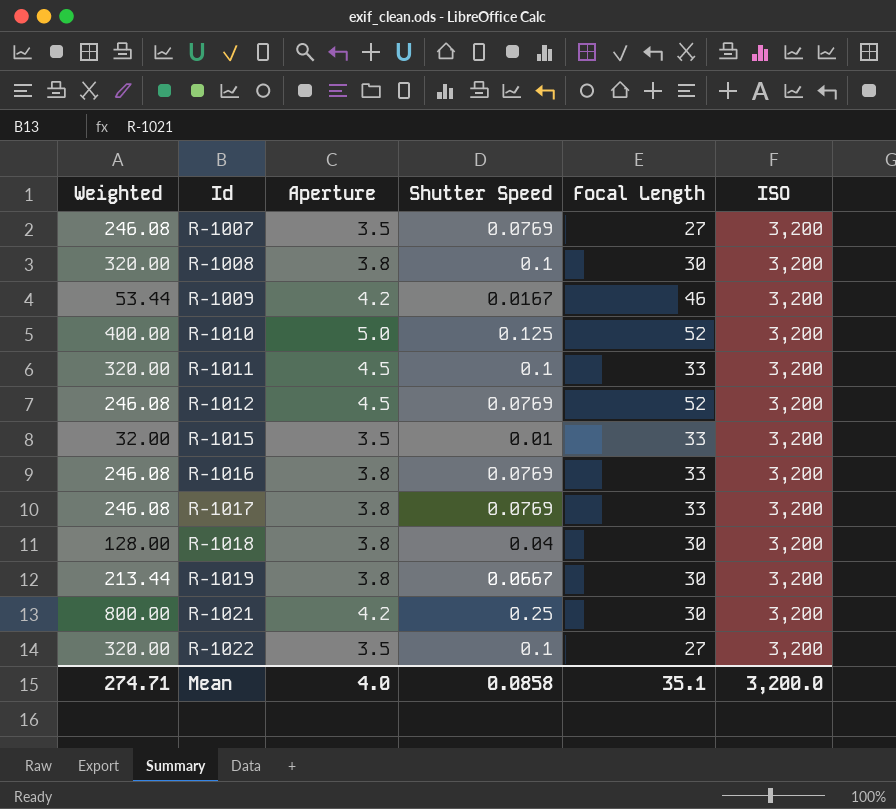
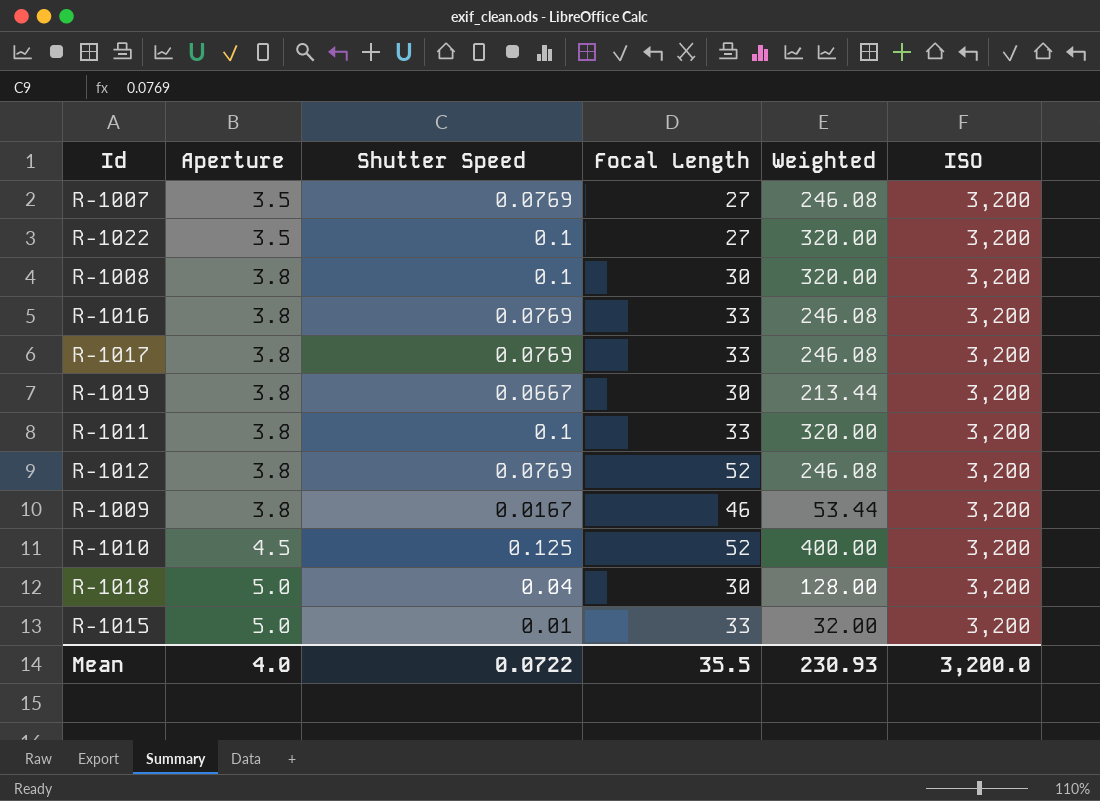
row order: Id ascending -> Aperture ascending
column Weighted | position: 1 -> 5
row R-1021: 800.00 | 4.2 | 0.25 | 30 | 3,200 -> none
R-1011 | Aperture: 4.5 -> 3.8
R-1012 | Aperture: 4.5 -> 3.8
R-1009 | Aperture: 4.2 -> 3.8
R-1010 | Aperture: 5.0 -> 4.5
R-1018 | Aperture: 3.8 -> 5.0
R-1015 | Aperture: 3.5 -> 5.0
Mean | Shutter Speed: 0.0858 -> 0.0722
Mean | Focal Length: 35.1 -> 35.5
Mean | Weighted: 274.71 -> 230.93

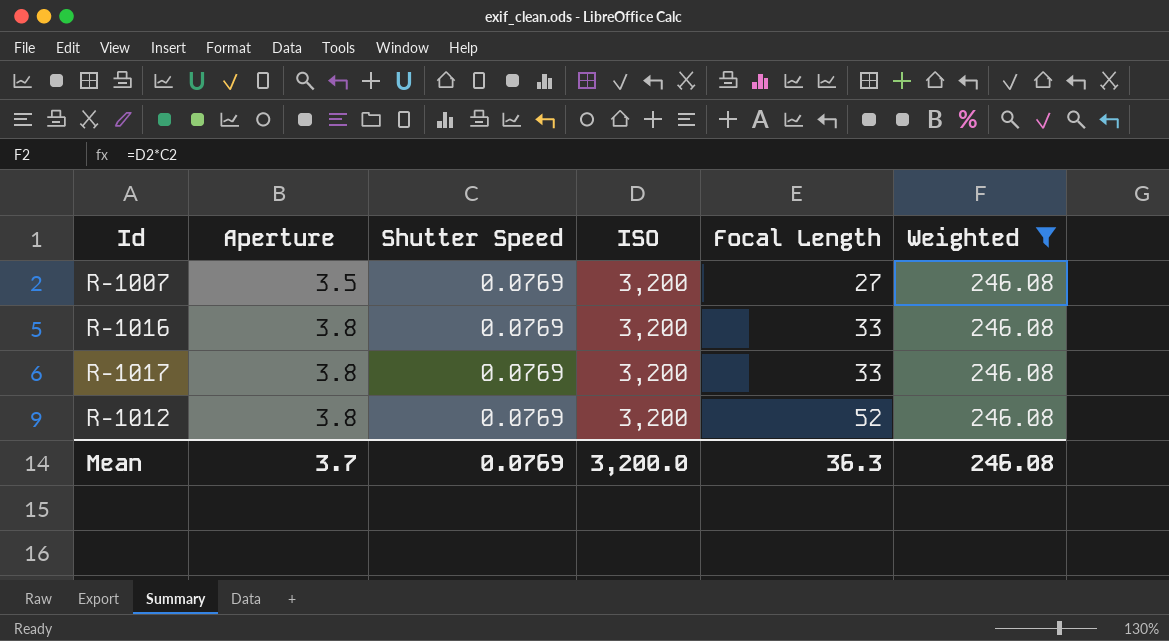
filter: none -> Weighted = 246.08
column ISO | position: 6 -> 4
Mean | Aperture: 4.0 -> 3.7
Mean | Shutter Speed: 0.0722 -> 0.0769
Mean | Focal Length: 35.5 -> 36.3
Mean | Weighted: 230.93 -> 246.08

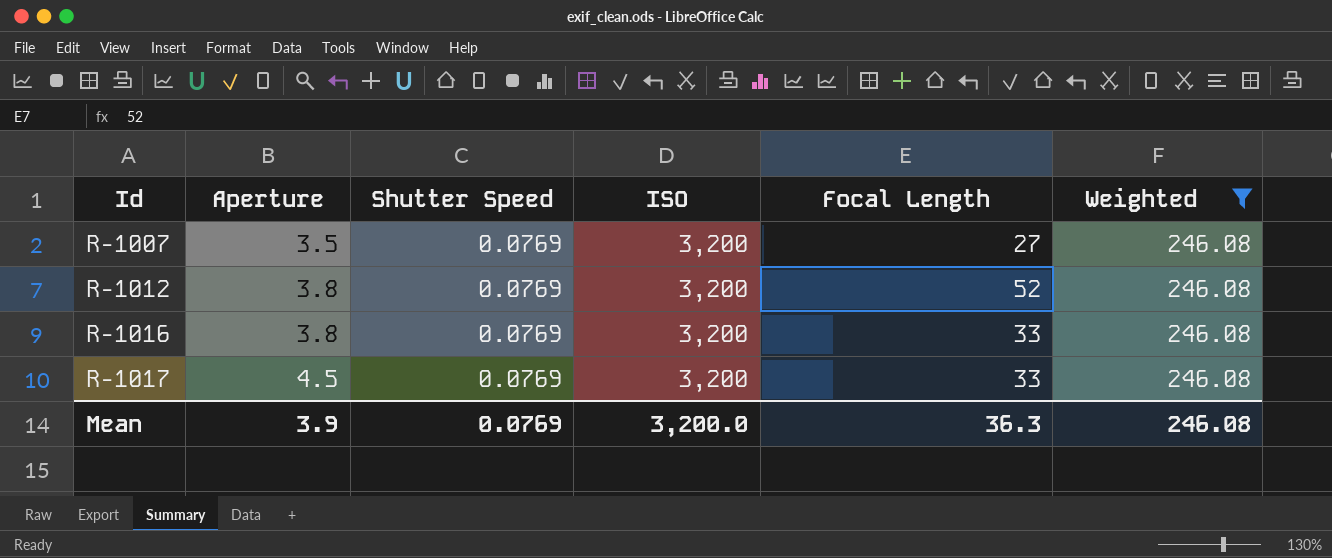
row order: Aperture ascending -> Id ascending
R-1017 | Aperture: 3.8 -> 4.5
Mean | Aperture: 3.7 -> 3.9

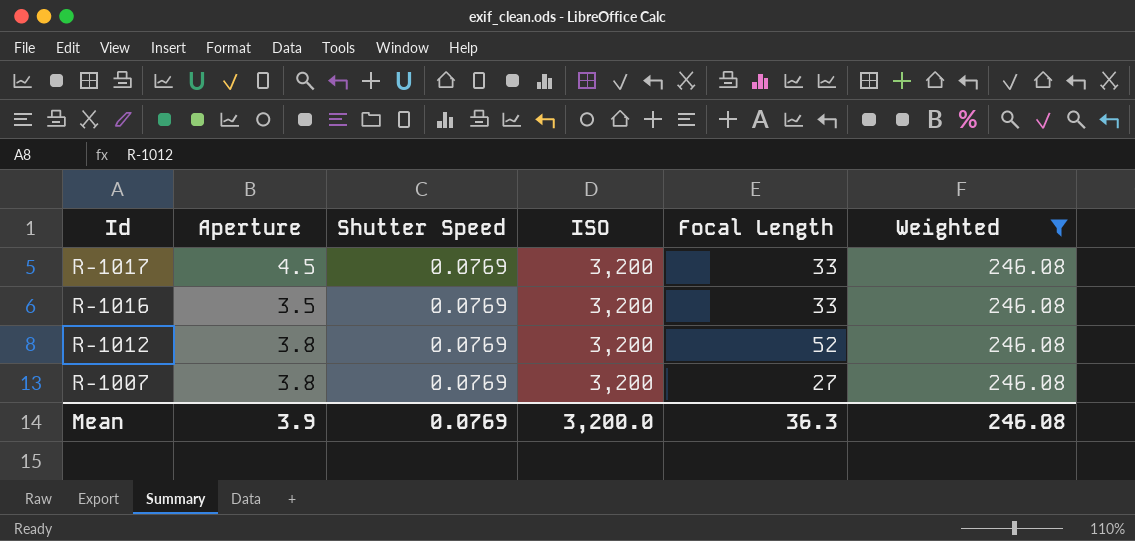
row order: Id ascending -> Id descending
R-1016 | Aperture: 3.8 -> 3.5
R-1007 | Aperture: 3.5 -> 3.8

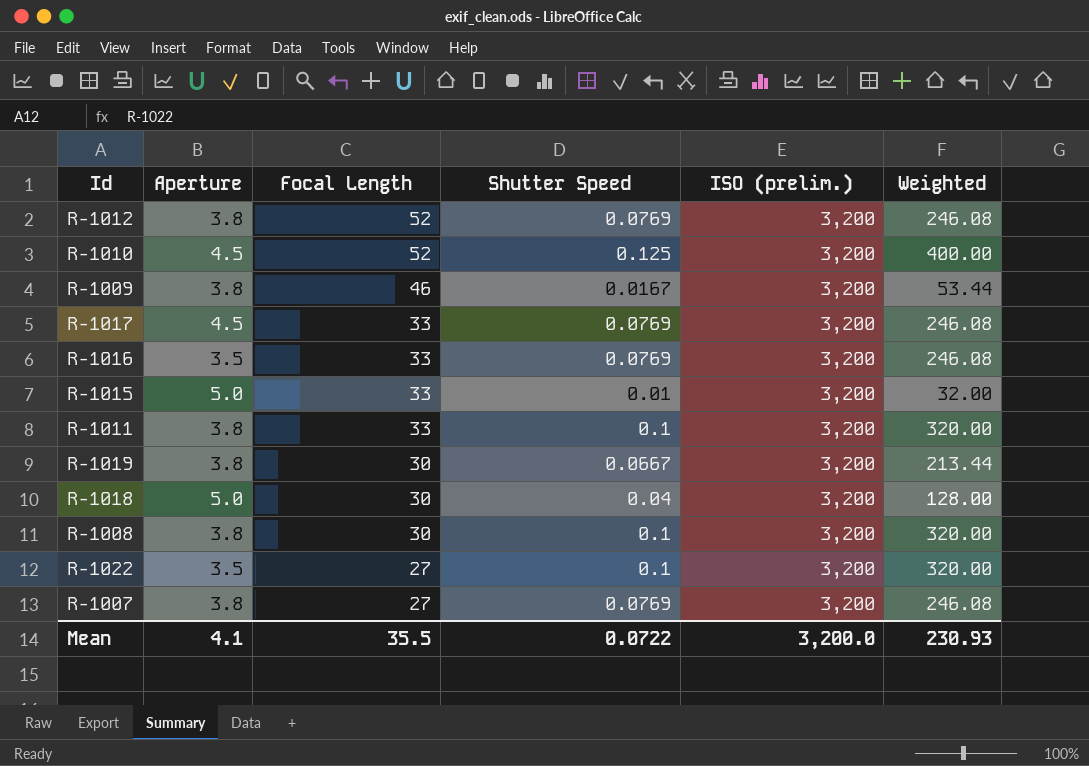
filter: Weighted = 246.08 -> none
row order: Id descending -> Focal Length descending
column Focal Length | position: 5 -> 3
column name: ISO -> ISO (prelim.)
Mean | Aperture: 3.9 -> 4.1
Mean | Focal Length: 36.3 -> 35.5
Mean | Shutter Speed: 0.0769 -> 0.0722
Mean | Weighted: 246.08 -> 230.93

